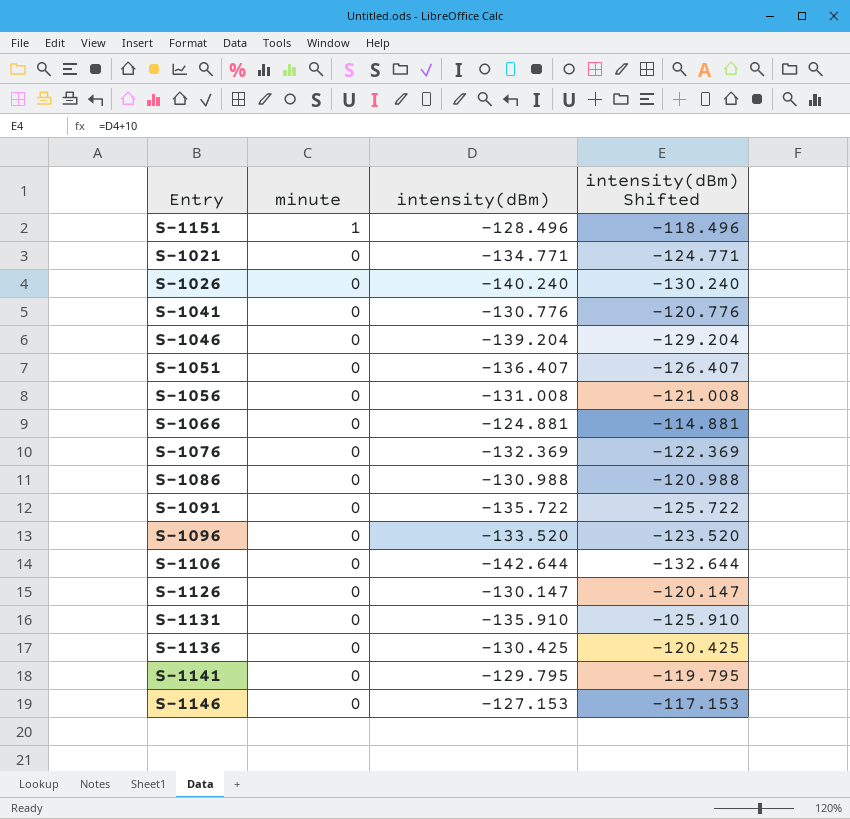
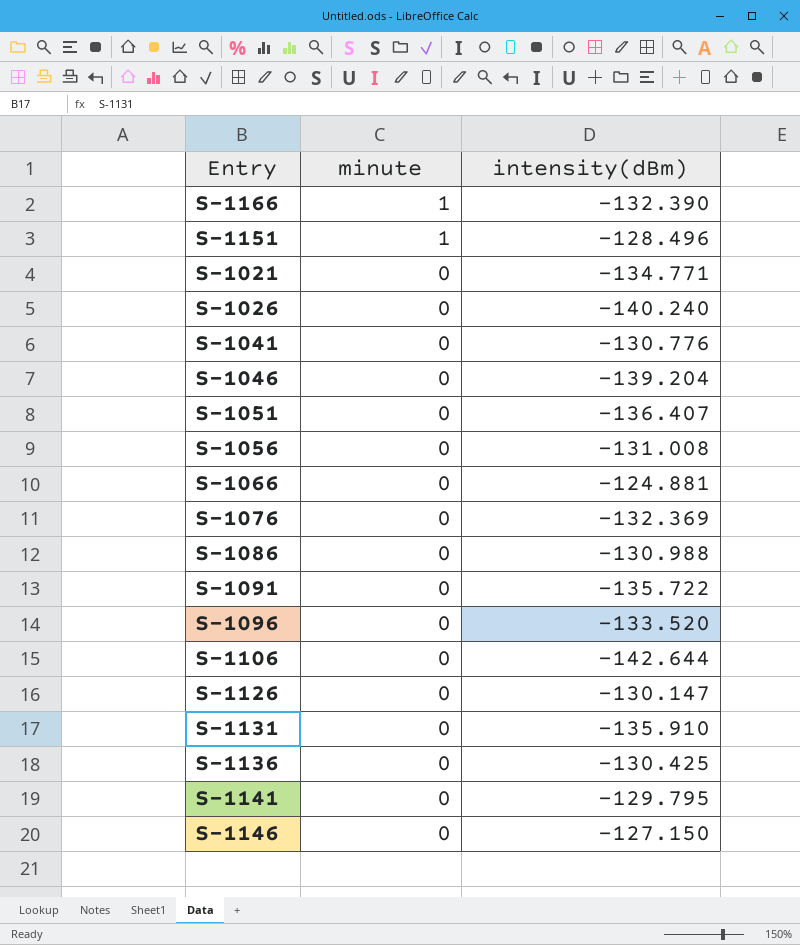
column intensity(dBm) Shifted | formula: [intensity(dBm)] + 10 -> none
row S-1166: none -> 1 | -132.390
S-1146 | intensity(dBm): -127.153 -> -127.150

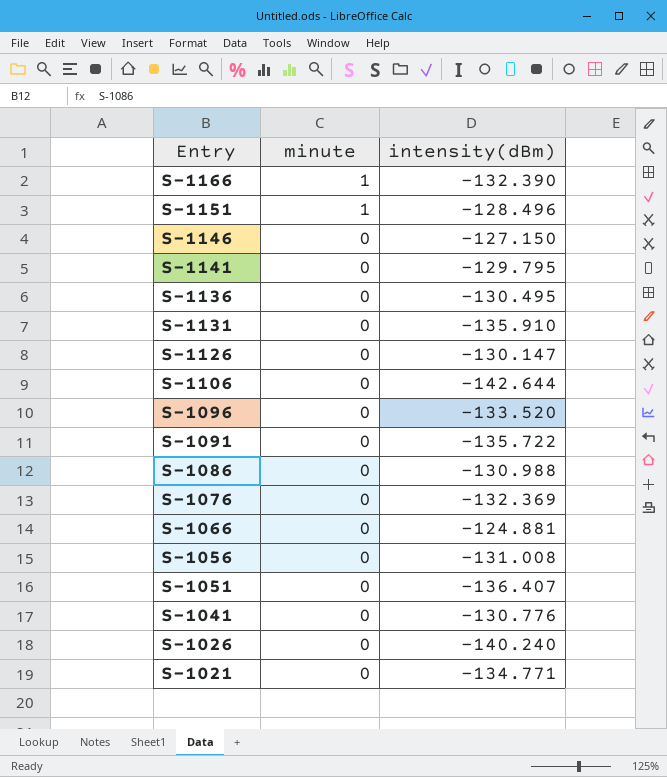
row order: minute descending -> Entry descending
row S-1046: 0 | -139.204 -> none
S-1136 | intensity(dBm): -130.425 -> -130.495

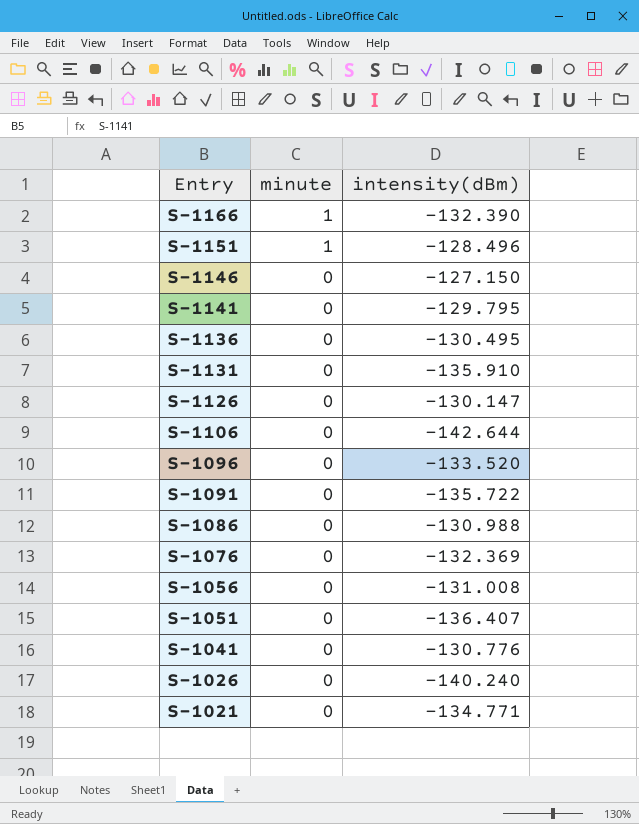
row S-1066: 0 | -124.881 -> none

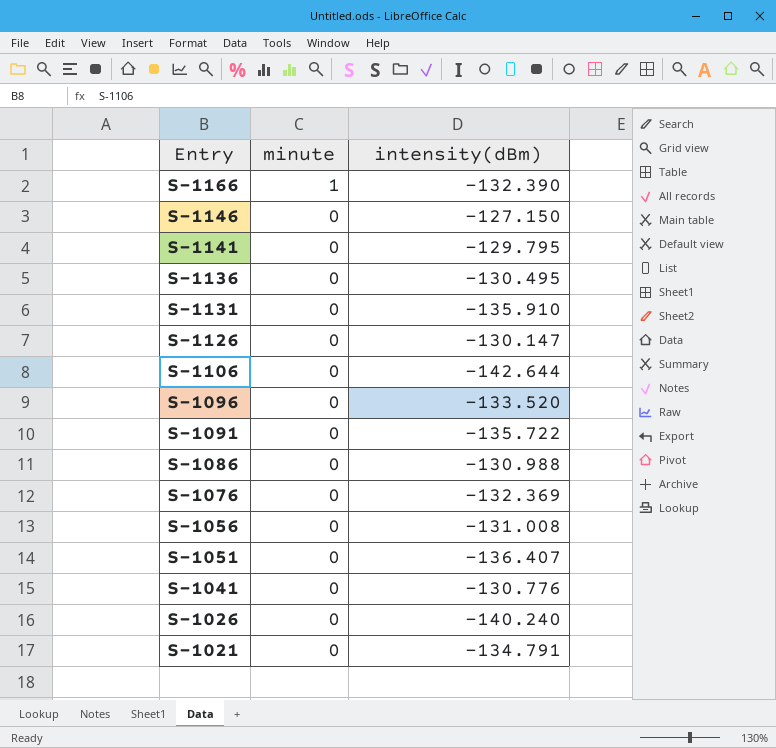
row S-1151: 1 | -128.496 -> none
S-1021 | intensity(dBm): -134.771 -> -134.791

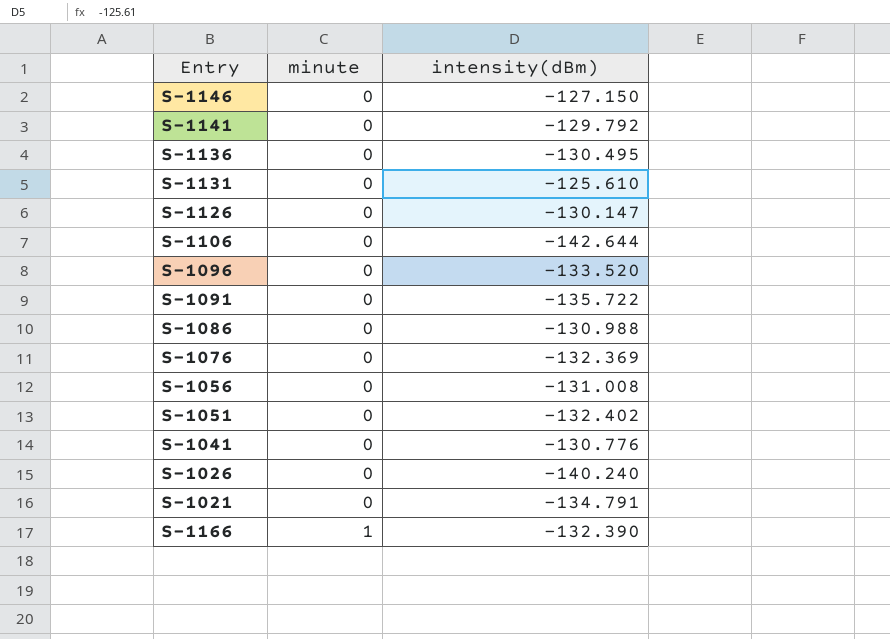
row order: Entry descending -> minute ascending
S-1141 | intensity(dBm): -129.795 -> -129.792
S-1131 | intensity(dBm): -135.910 -> -125.610
S-1051 | intensity(dBm): -136.407 -> -132.402

